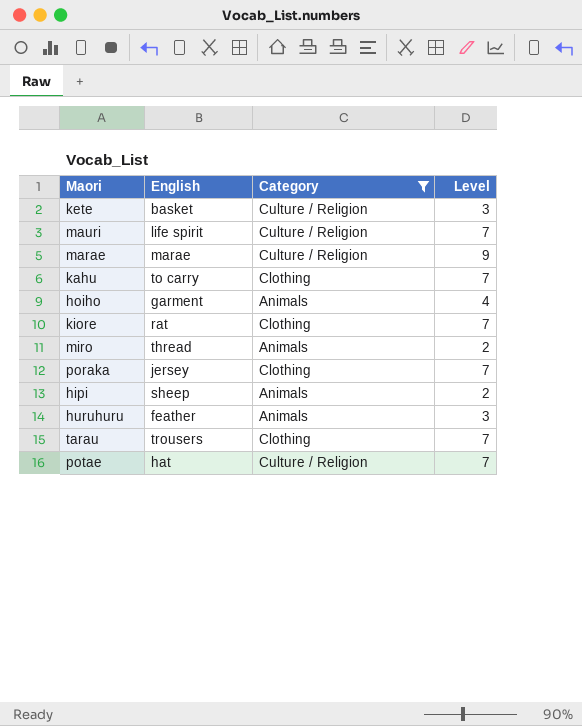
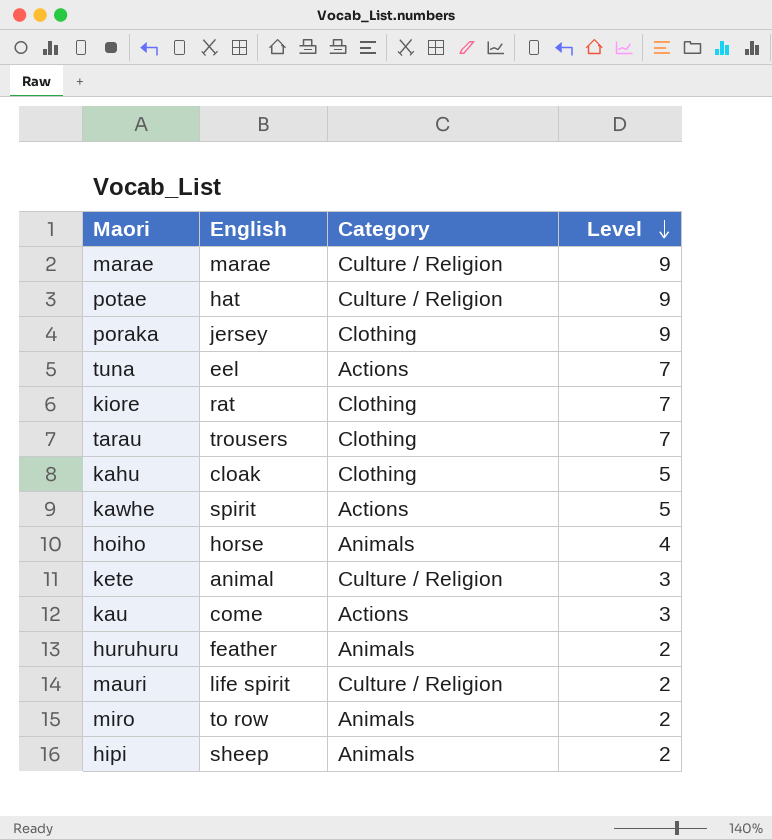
filter: Category != Actions -> none
row order: none -> Level descending
potae | Level: 7 -> 9
poraka | Level: 7 -> 9
kahu | English: to carry -> cloak
kahu | Level: 7 -> 5
hoiho | English: garment -> horse
kete | English: basket -> animal
huruhuru | Level: 3 -> 2
mauri | Level: 7 -> 2
miro | English: thread -> to row

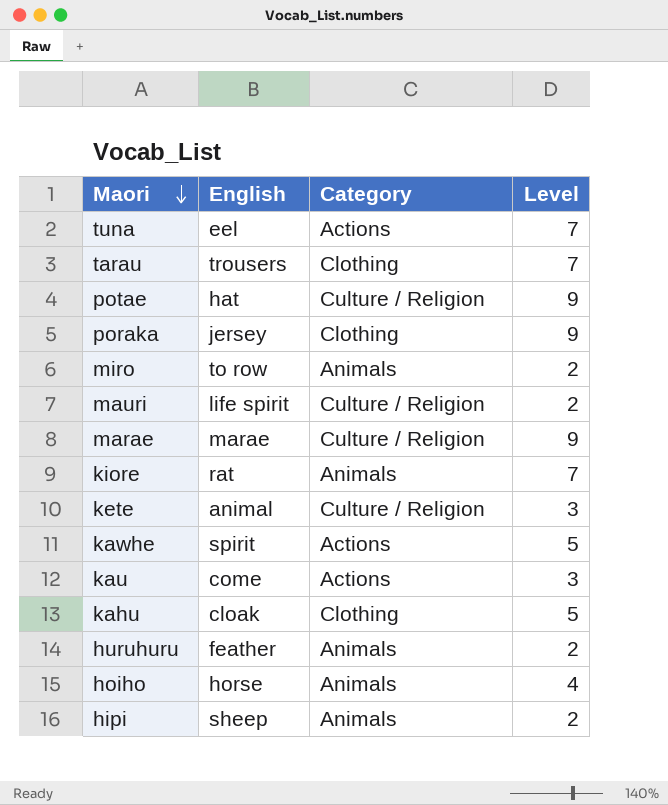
row order: Level descending -> Maori descending
kiore | Category: Clothing -> Animals

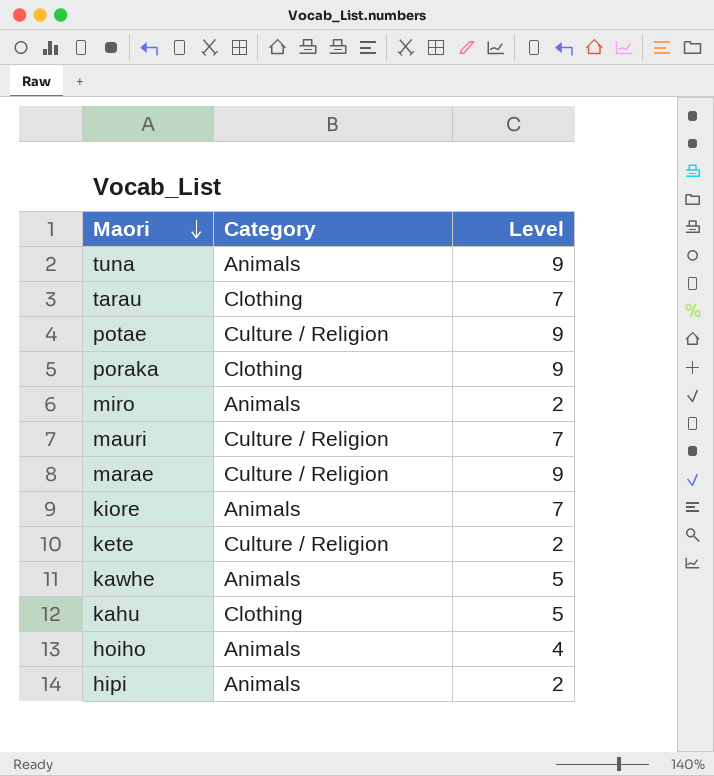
column English | position: 2 -> none
row kau: come | Actions | 3 -> none
row huruhuru: feather | Animals | 2 -> none
tuna | Category: Actions -> Animals
tuna | Level: 7 -> 9
mauri | Level: 2 -> 7
kete | Level: 3 -> 2
kawhe | Category: Actions -> Animals

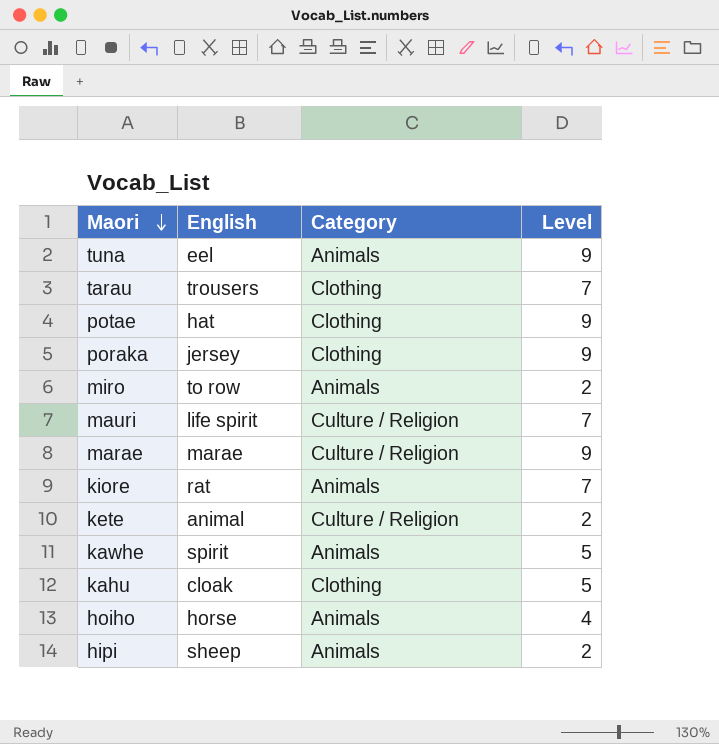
column English | position: none -> 2
potae | Category: Culture / Religion -> Clothing

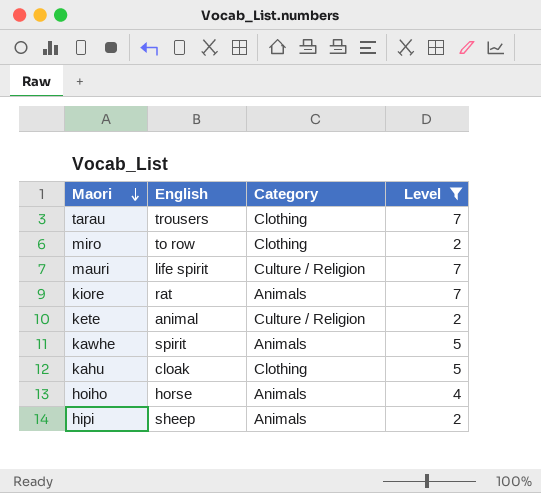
filter: none -> Level != 9
miro | Category: Animals -> Clothing

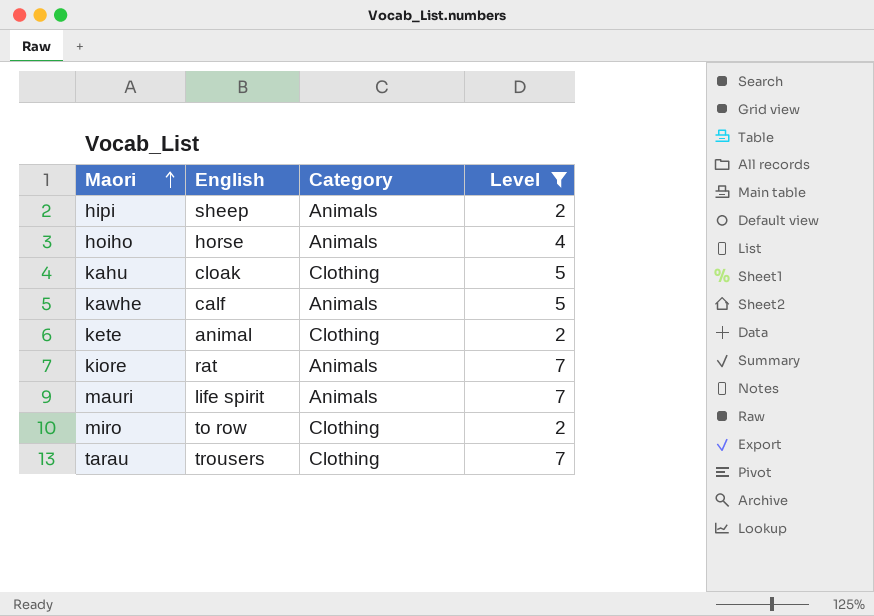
row order: Maori descending -> Maori ascending
kawhe | English: spirit -> calf
kete | Category: Culture / Religion -> Clothing
mauri | Category: Culture / Religion -> Animals

